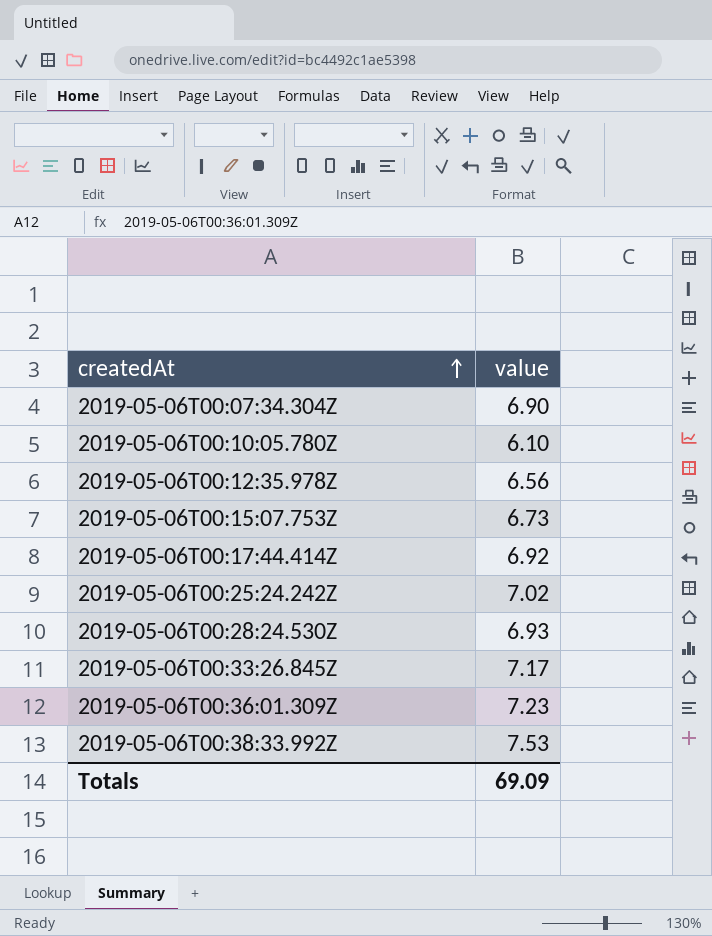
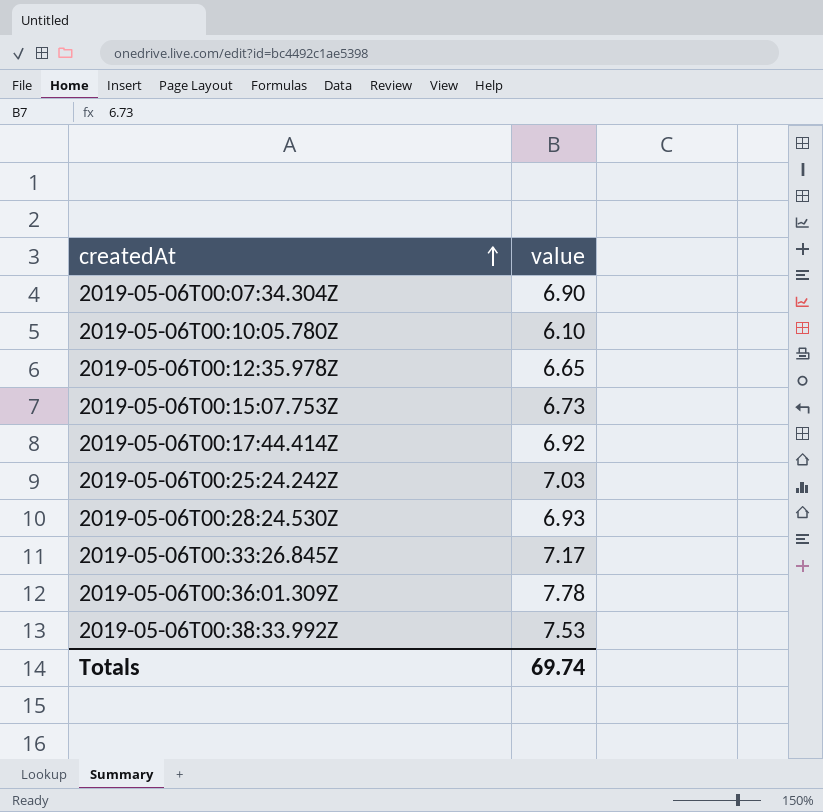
2019-05-06T00:12:35.978Z | value: 6.56 -> 6.65
2019-05-06T00:25:24.242Z | value: 7.02 -> 7.03
2019-05-06T00:36:01.309Z | value: 7.23 -> 7.78
Totals | value: 69.09 -> 69.74

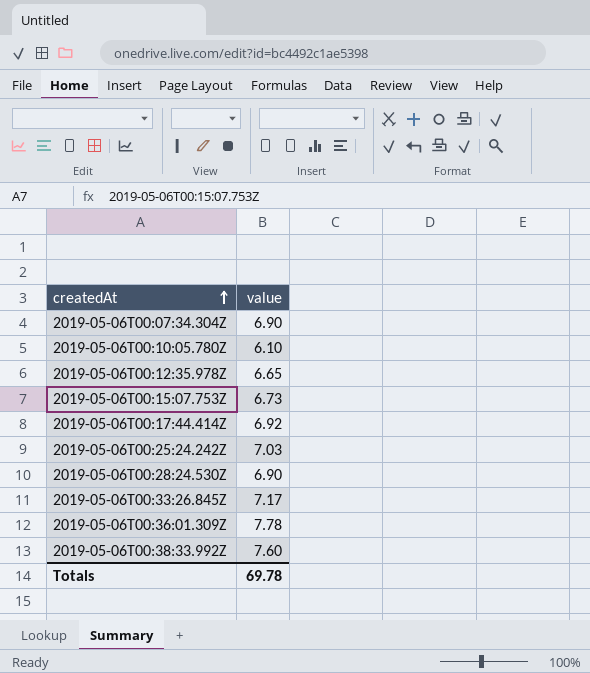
2019-05-06T00:28:24.530Z | value: 6.93 -> 6.90
2019-05-06T00:38:33.992Z | value: 7.53 -> 7.60
Totals | value: 69.74 -> 69.78

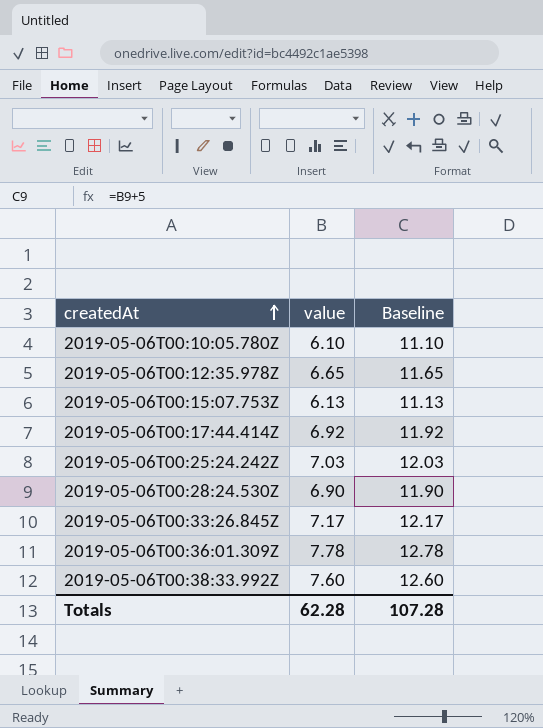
column Baseline | formula: none -> [value] + 5
row 2019-05-06T00:07:34.304Z: 6.90 -> none
2019-05-06T00:15:07.753Z | value: 6.73 -> 6.13
Totals | value: 69.78 -> 62.28

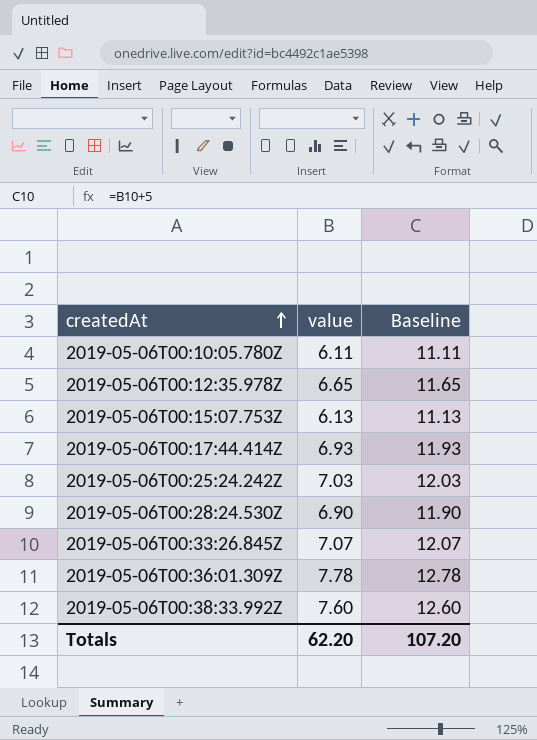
2019-05-06T00:10:05.780Z | value: 6.10 -> 6.11
2019-05-06T00:10:05.780Z | Baseline: 11.10 -> 11.11
2019-05-06T00:17:44.414Z | value: 6.92 -> 6.93
2019-05-06T00:17:44.414Z | Baseline: 11.92 -> 11.93
2019-05-06T00:33:26.845Z | value: 7.17 -> 7.07
2019-05-06T00:33:26.845Z | Baseline: 12.17 -> 12.07
Totals | value: 62.28 -> 62.20
Totals | Baseline: 107.28 -> 107.20

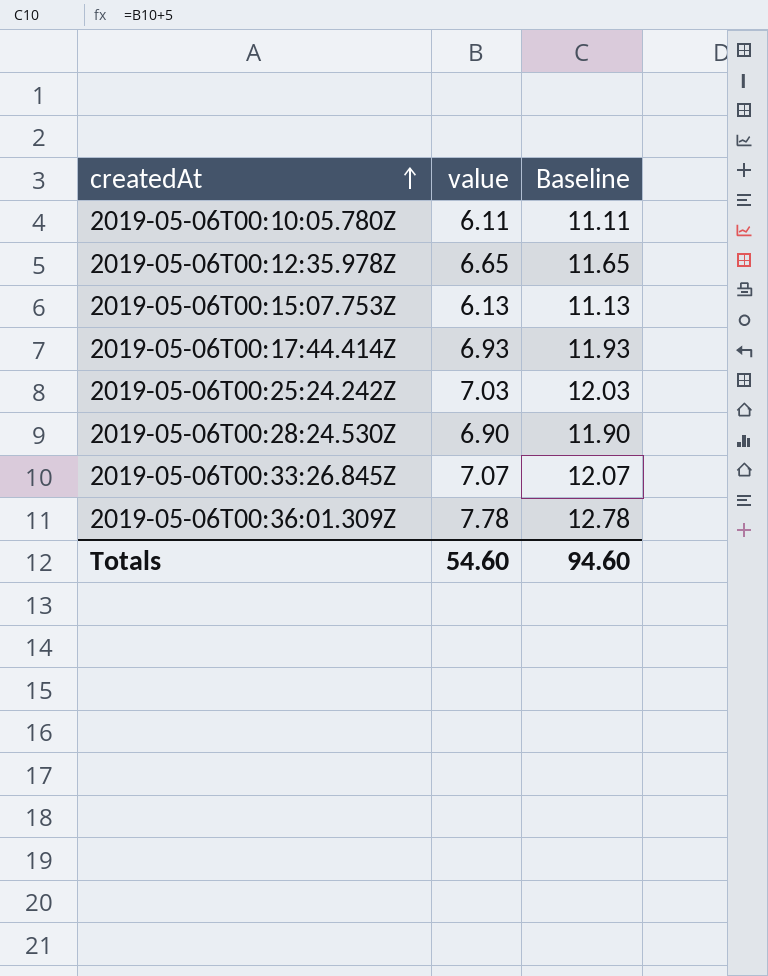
row 2019-05-06T00:38:33.992Z: 7.60 | 12.60 -> none
Totals | value: 62.20 -> 54.60
Totals | Baseline: 107.20 -> 94.60

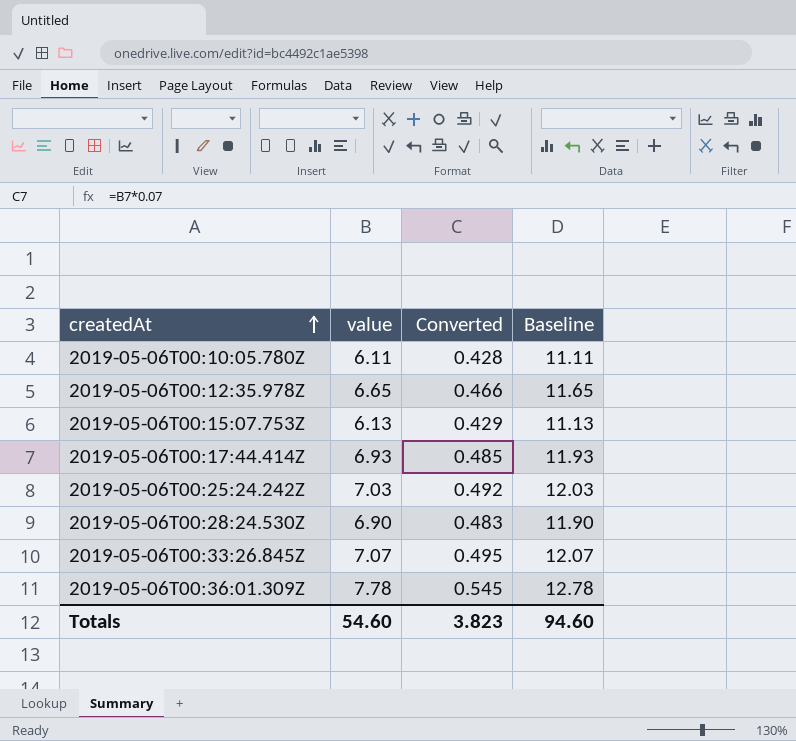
column Converted | formula: none -> [value] * 0.07

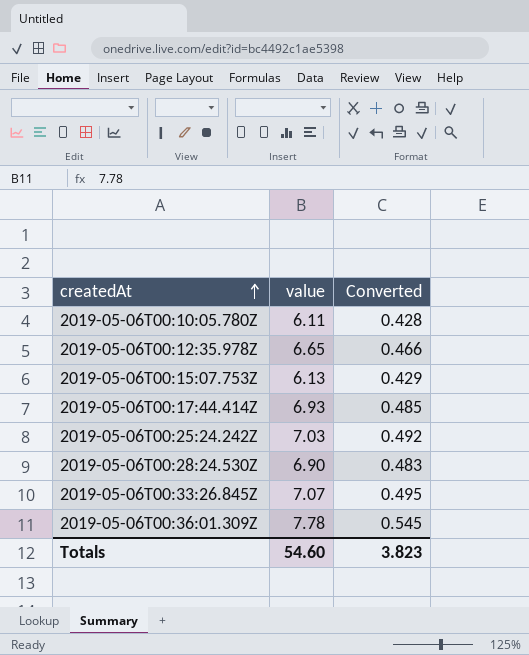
column Baseline | formula: [value] + 5 -> none

